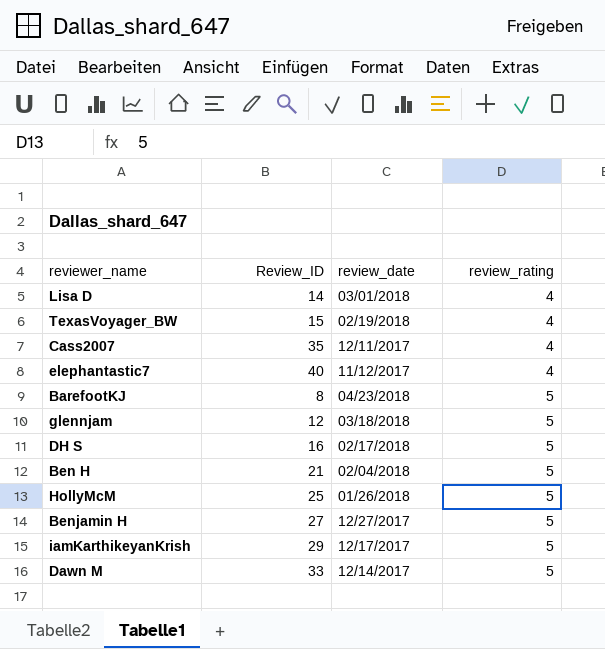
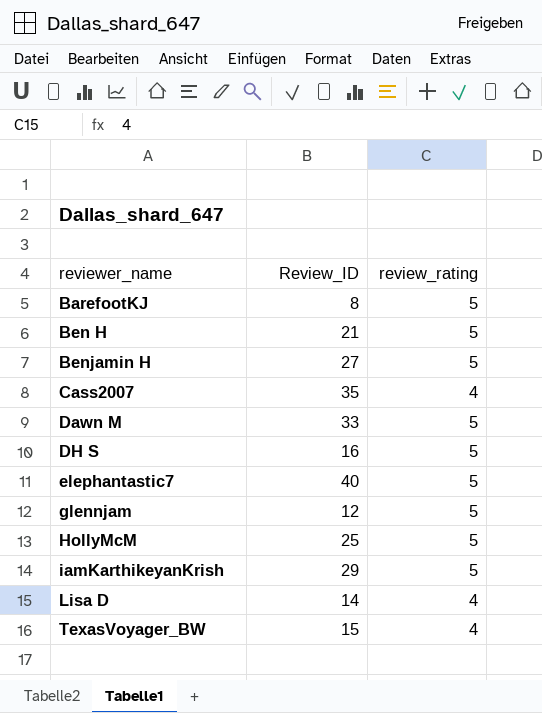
row order: review_rating ascending -> reviewer_name ascending
column review_date | position: 3 -> none
elephantastic7 | review_rating: 4 -> 5

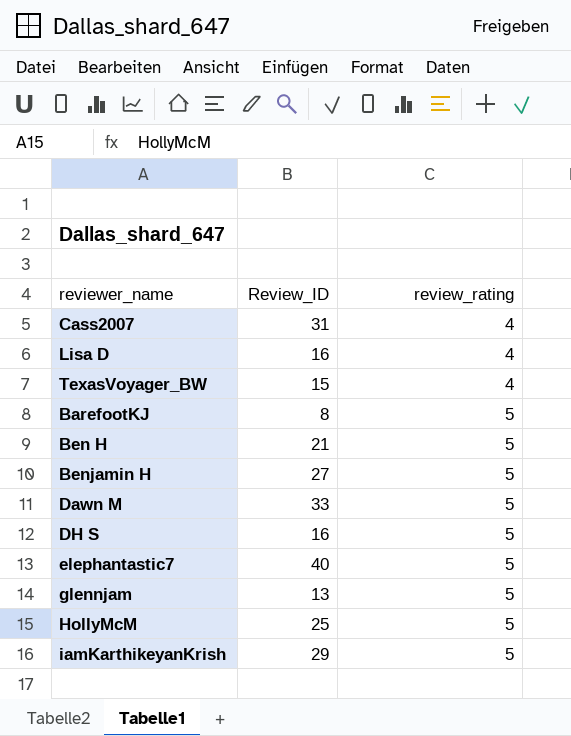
row order: reviewer_name ascending -> review_rating ascending
Cass2007 | Review_ID: 35 -> 31
Lisa D | Review_ID: 14 -> 16
glennjam | Review_ID: 12 -> 13

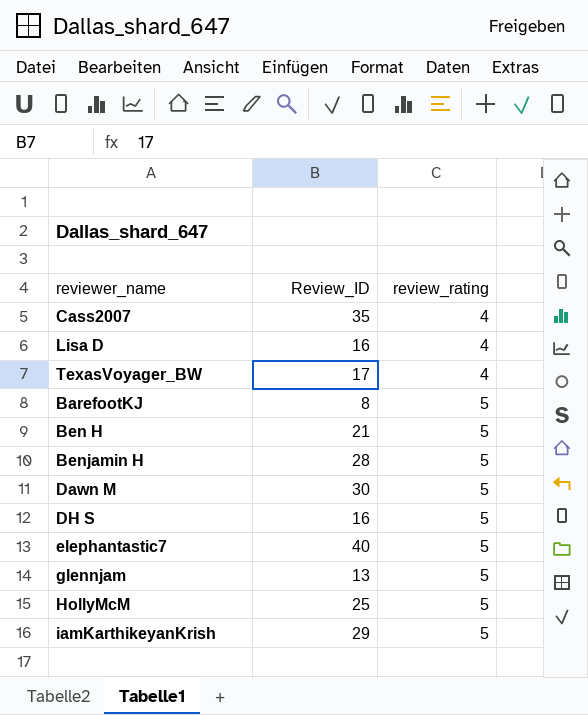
Cass2007 | Review_ID: 31 -> 35
TexasVoyager_BW | Review_ID: 15 -> 17
Benjamin H | Review_ID: 27 -> 28
Dawn M | Review_ID: 33 -> 30

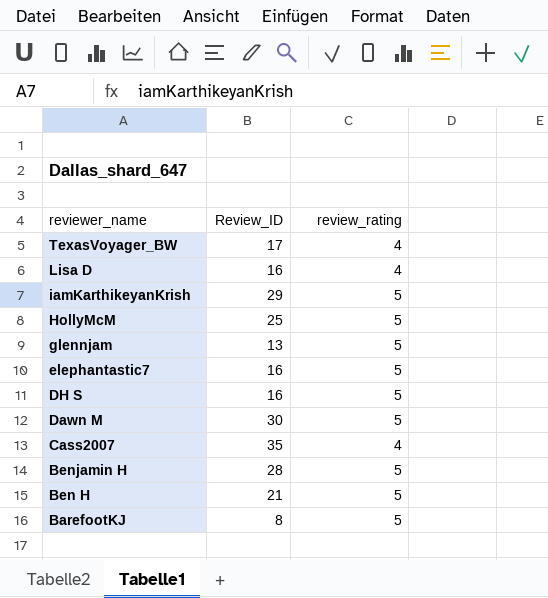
row order: review_rating ascending -> reviewer_name descending
elephantastic7 | Review_ID: 40 -> 16

